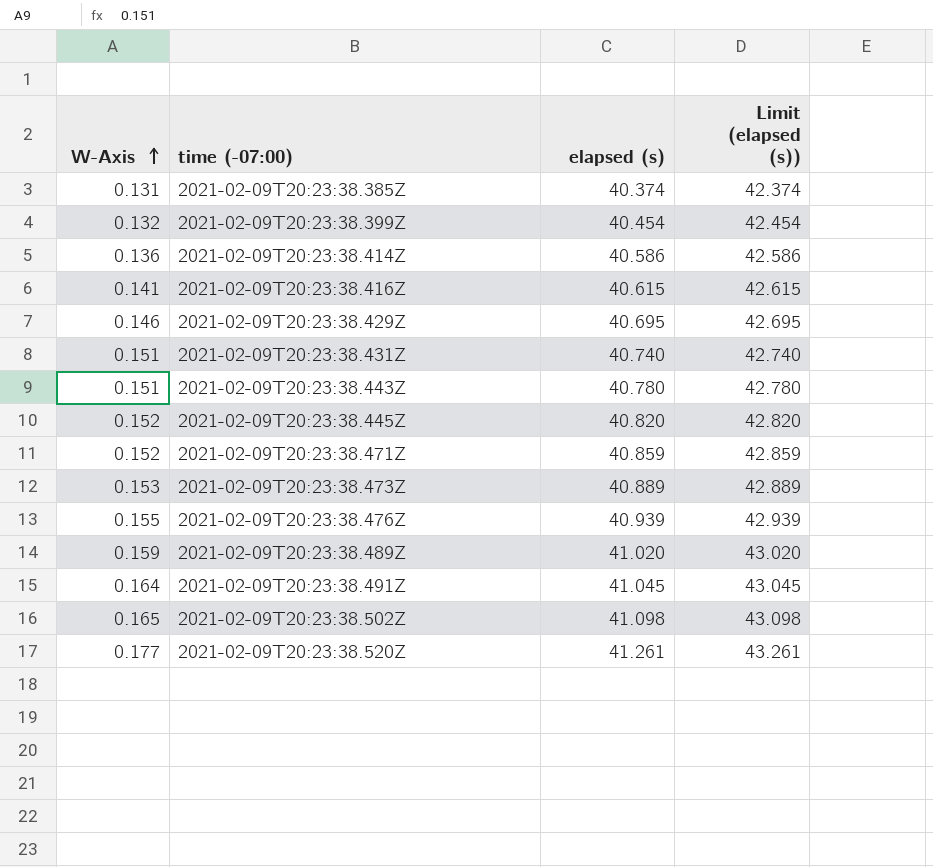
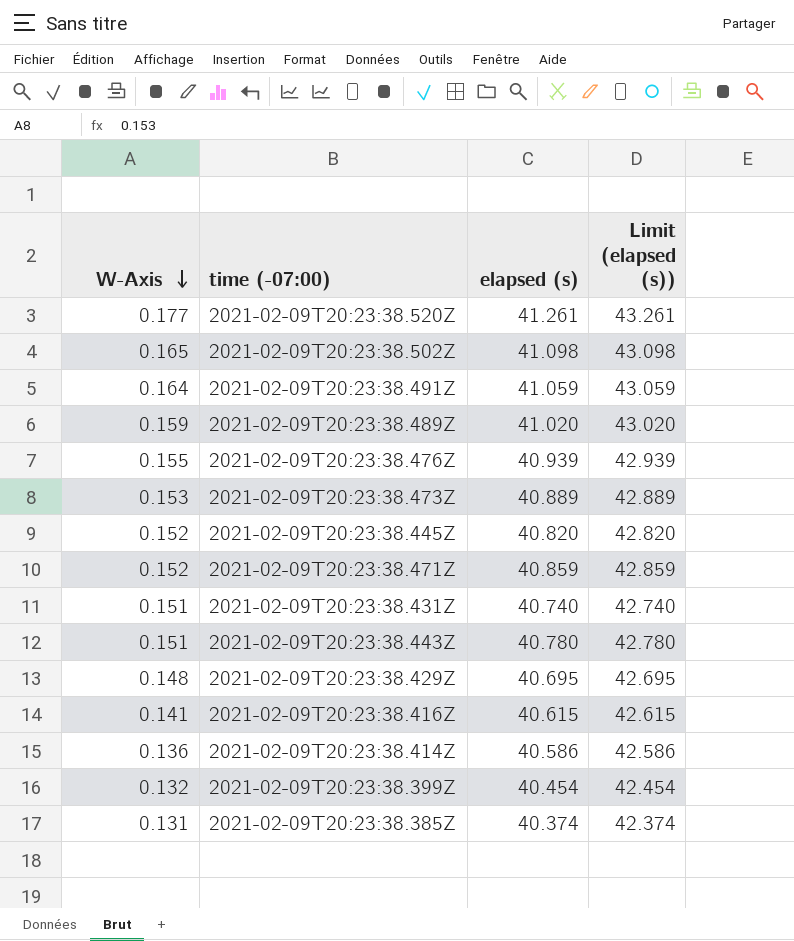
row order: W-Axis ascending -> W-Axis descending
2021-02-09T20:23:38.491Z | elapsed (s): 41.045 -> 41.059
2021-02-09T20:23:38.491Z | Limit (elapsed (s)): 43.045 -> 43.059
2021-02-09T20:23:38.429Z | W-Axis: 0.146 -> 0.148

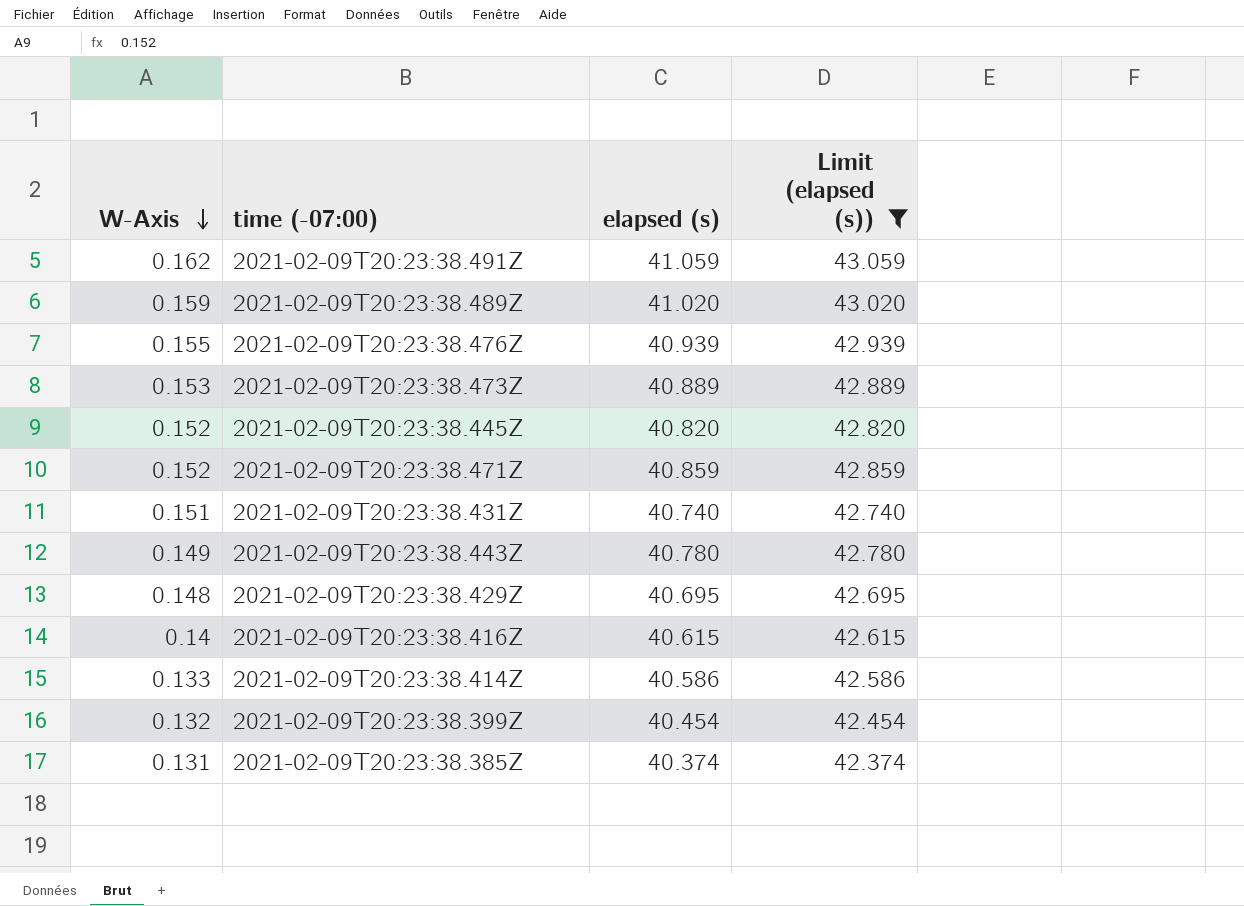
filter: none -> Limit (elapsed (s)) <= 43.059
2021-02-09T20:23:38.491Z | W-Axis: 0.164 -> 0.162
2021-02-09T20:23:38.443Z | W-Axis: 0.151 -> 0.149
2021-02-09T20:23:38.416Z | W-Axis: 0.141 -> 0.14
2021-02-09T20:23:38.414Z | W-Axis: 0.136 -> 0.133

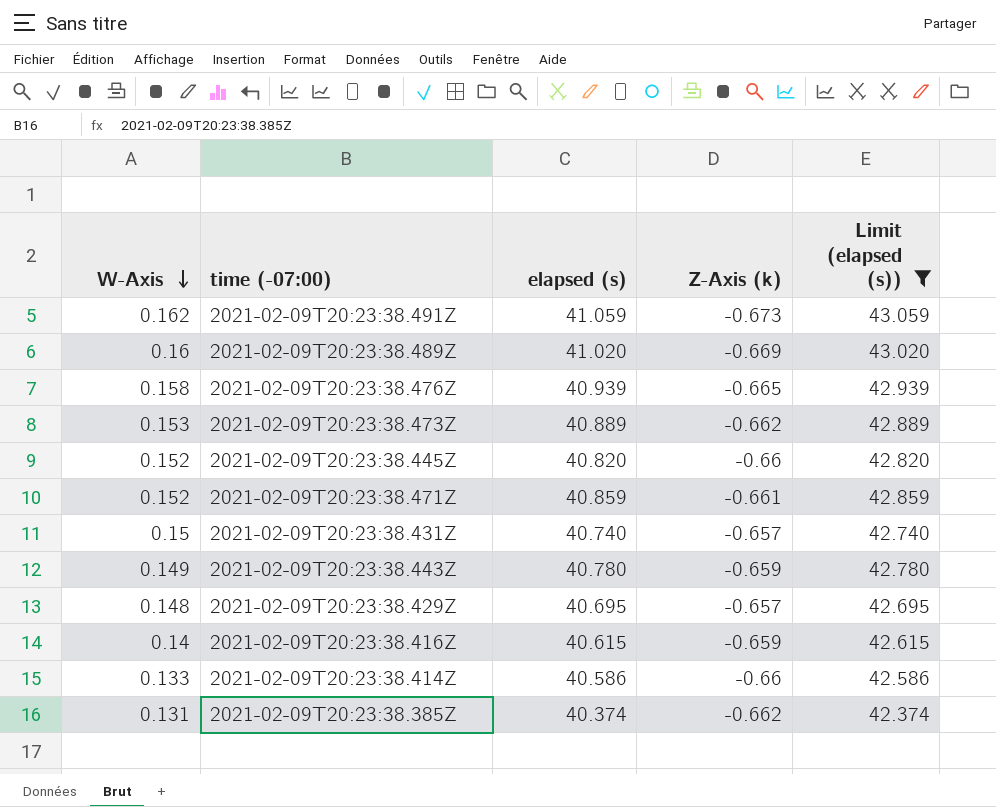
column Z-Axis (k) | position: none -> 4
row 2021-02-09T20:23:38.399Z: 0.132 | 40.454 | 42.454 -> none
2021-02-09T20:23:38.489Z | W-Axis: 0.159 -> 0.16
2021-02-09T20:23:38.476Z | W-Axis: 0.155 -> 0.158
2021-02-09T20:23:38.431Z | W-Axis: 0.151 -> 0.15

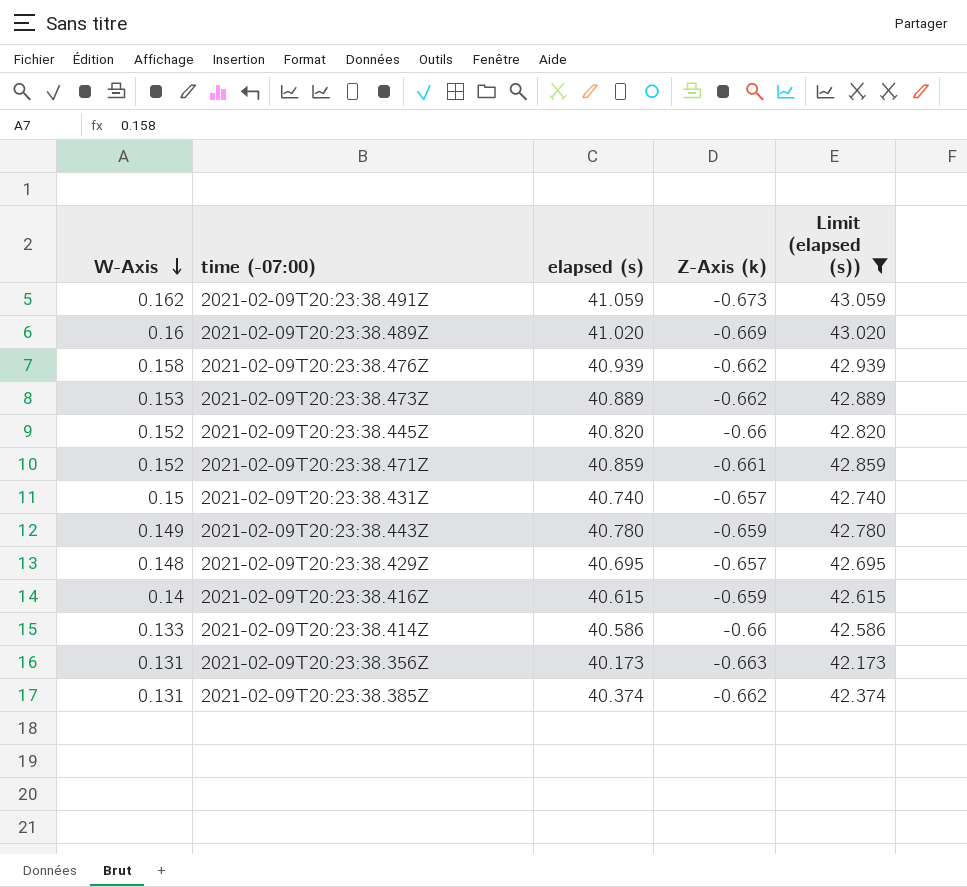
2021-02-09T20:23:38.476Z | Z-Axis (k): -0.665 -> -0.662
row 2021-02-09T20:23:38.356Z: none -> 0.131 | 40.173 | -0.663 | 42.173

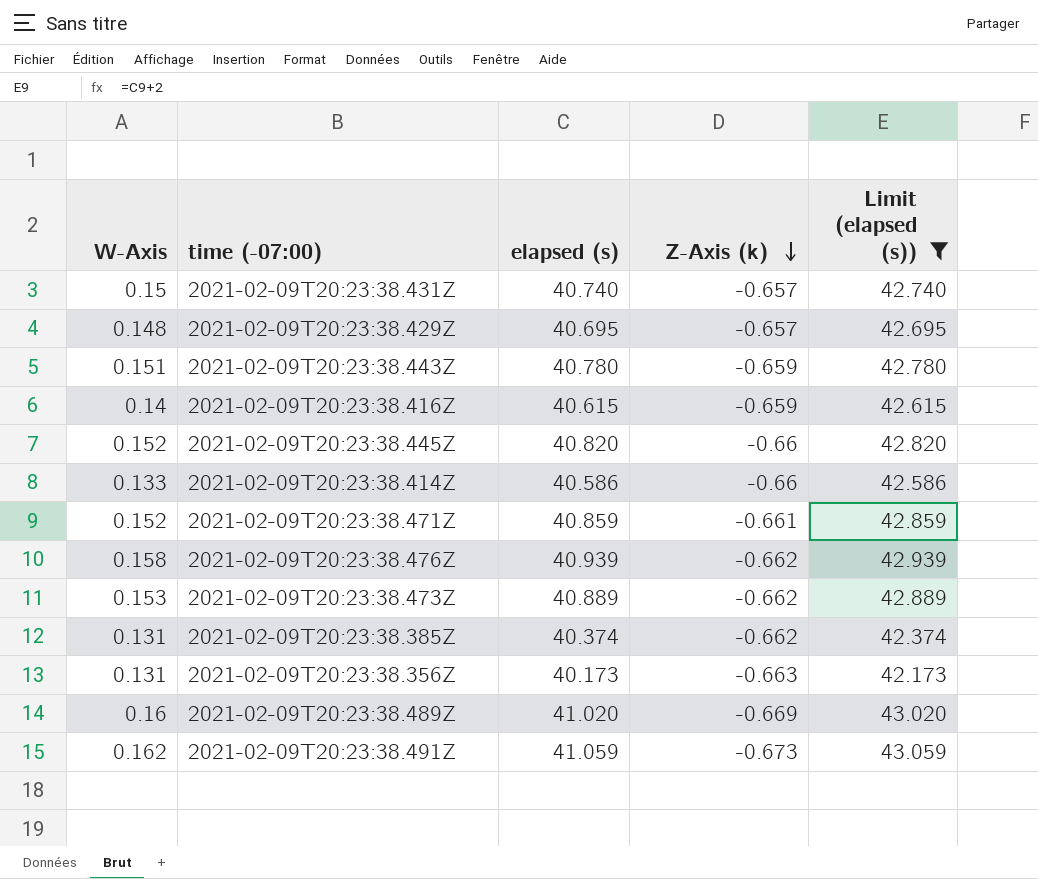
row order: W-Axis descending -> Z-Axis (k) descending
2021-02-09T20:23:38.443Z | W-Axis: 0.149 -> 0.151

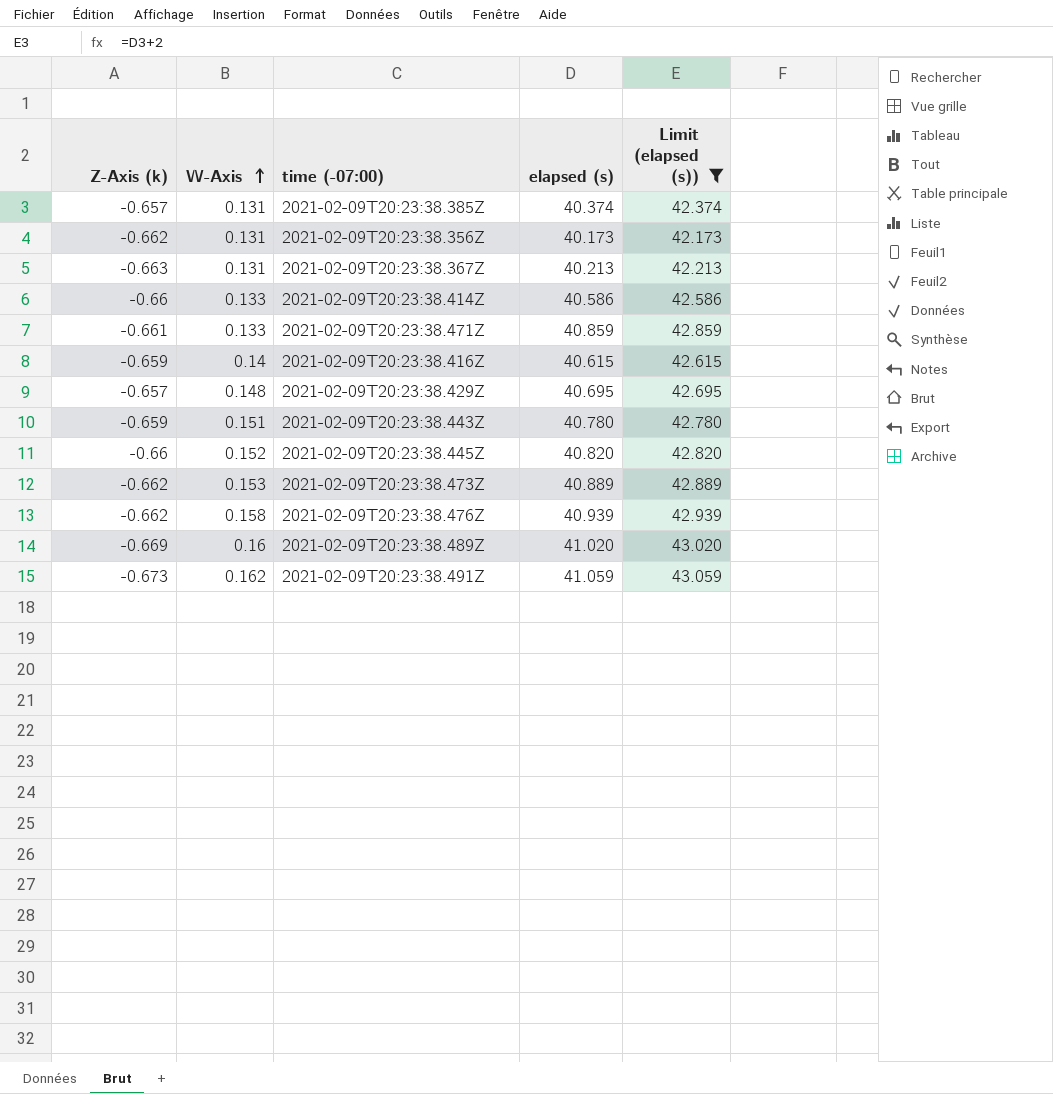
row order: Z-Axis (k) descending -> W-Axis ascending
column Z-Axis (k) | position: 4 -> 1
row 2021-02-09T20:23:38.431Z: 0.15 | 40.740 | -0.657 | 42.740 -> none
2021-02-09T20:23:38.385Z | Z-Axis (k): -0.662 -> -0.657
2021-02-09T20:23:38.356Z | Z-Axis (k): -0.663 -> -0.662
row 2021-02-09T20:23:38.367Z: none -> -0.663 | 0.131 | 40.213 | 42.213
2021-02-09T20:23:38.471Z | W-Axis: 0.152 -> 0.133

